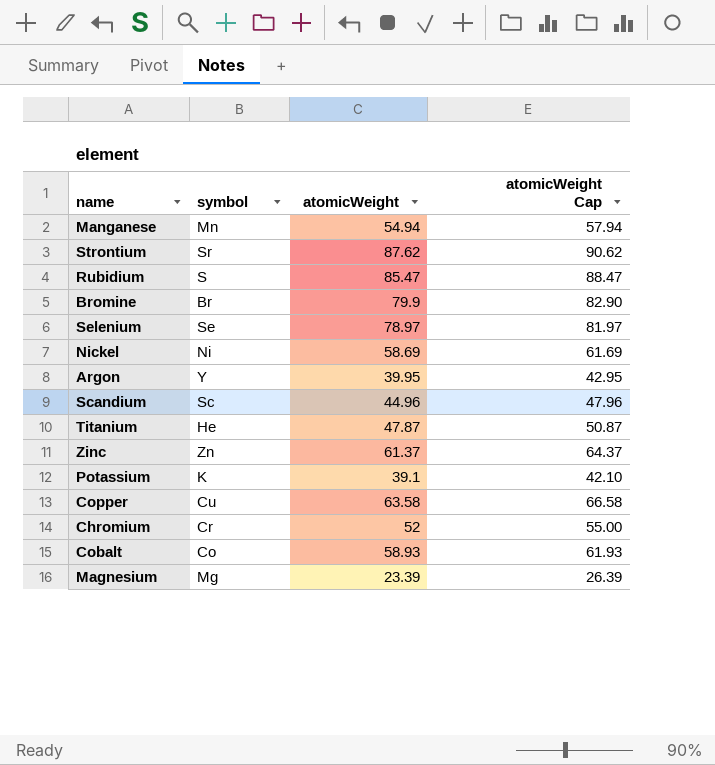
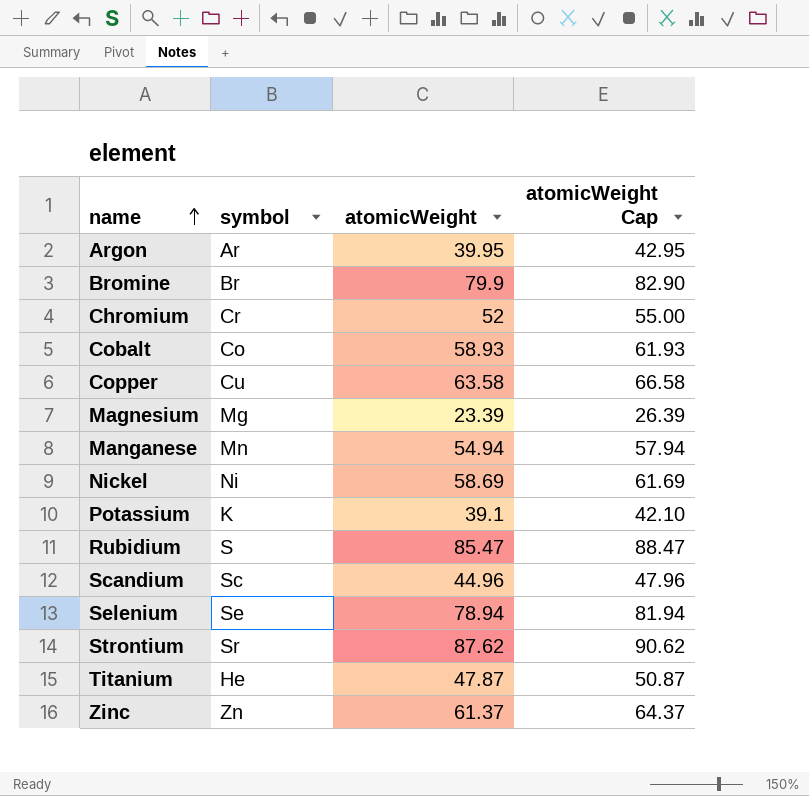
row order: none -> name ascending
Argon | symbol: Y -> Ar
Selenium | atomicWeight: 78.97 -> 78.94
Selenium | atomicWeight Cap: 81.97 -> 81.94

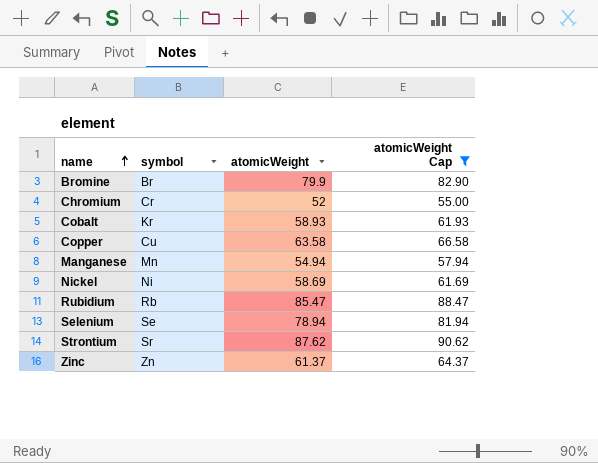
filter: none -> atomicWeight Cap >= 55.00
Cobalt | symbol: Co -> Kr
Rubidium | symbol: S -> Rb

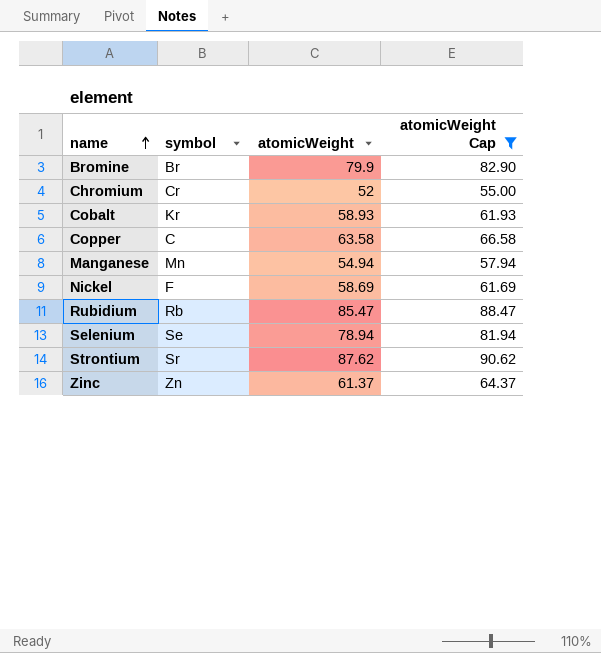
Copper | symbol: Cu -> C
Nickel | symbol: Ni -> F

